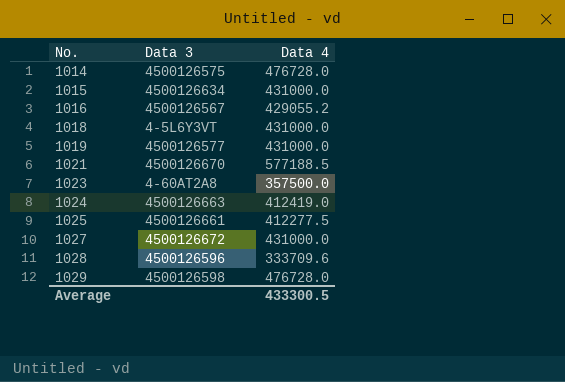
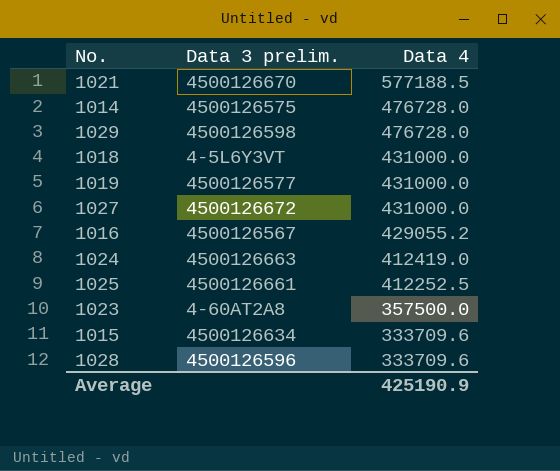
row order: No. ascending -> Data 4 descending
column name: Data 3 -> Data 3 prelim.
1025 | Data 4: 412277.5 -> 412252.5
1015 | Data 4: 431000.0 -> 333709.6
Average | Data 4: 433300.5 -> 425190.9

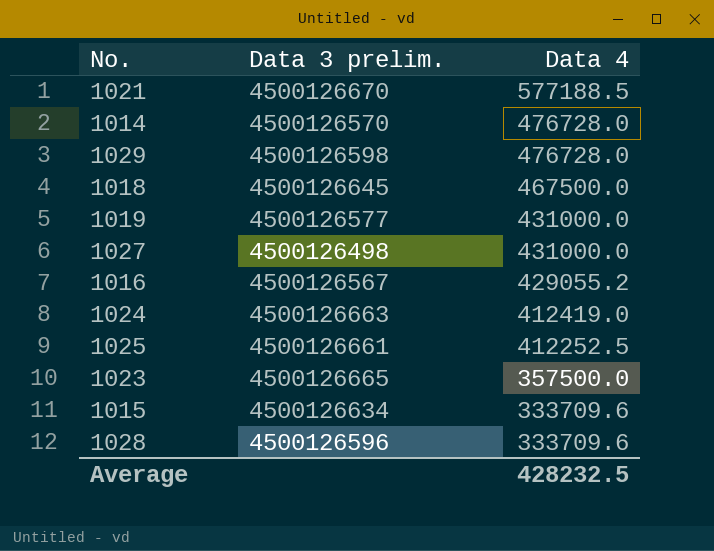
1014 | Data 3 prelim.: 4500126575 -> 4500126570
1018 | Data 3 prelim.: 4-5L6Y3VT -> 4500126645
1018 | Data 4: 431000.0 -> 467500.0
1027 | Data 3 prelim.: 4500126672 -> 4500126498
1023 | Data 3 prelim.: 4-60AT2A8 -> 4500126665
Average | Data 4: 425190.9 -> 428232.5

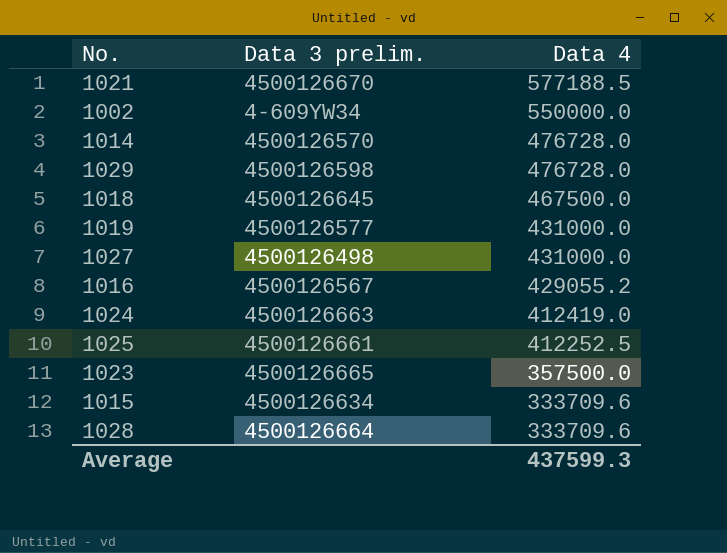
row 1002: none -> 4-609YW34 | 550000.0
1028 | Data 3 prelim.: 4500126596 -> 4500126664
Average | Data 4: 428232.5 -> 437599.3

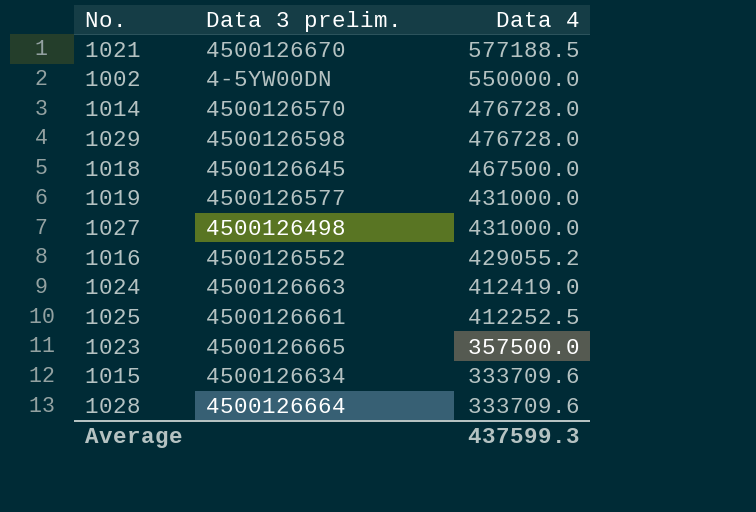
1002 | Data 3 prelim.: 4-609YW34 -> 4-5YW00DN
1016 | Data 3 prelim.: 4500126567 -> 4500126552

